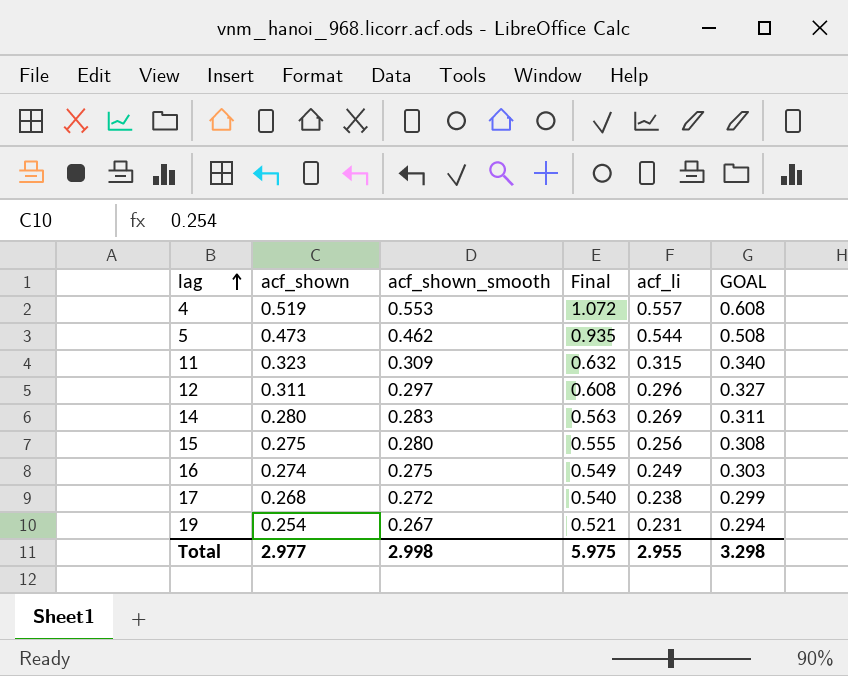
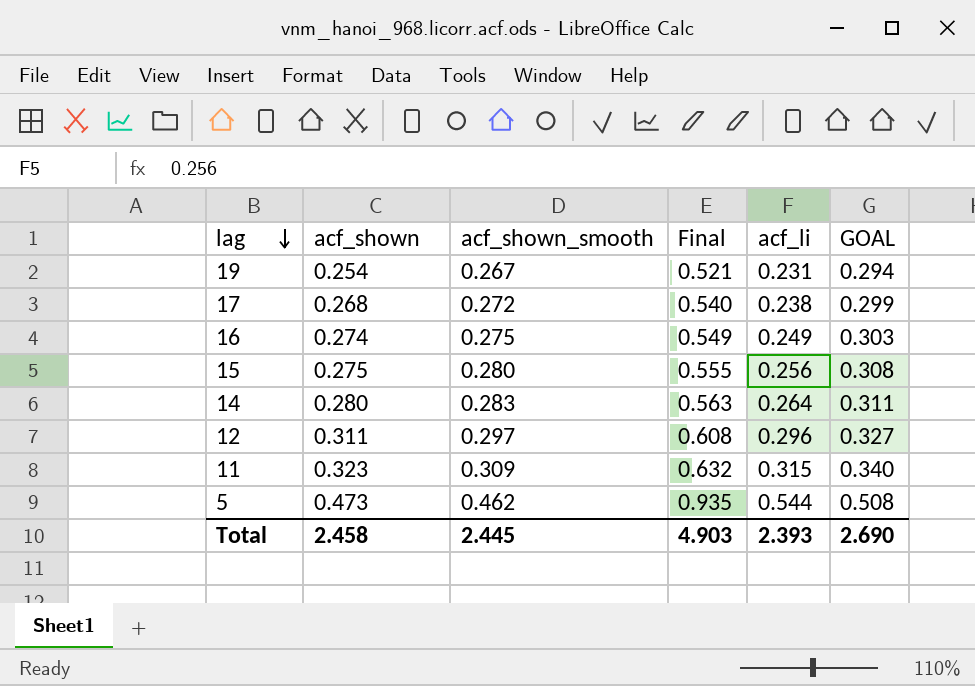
row order: lag ascending -> lag descending
row 4: 0.519 | 0.553 | 1.072 | 0.557 | 0.608 -> none
14 | acf_li: 0.269 -> 0.264
Total | acf_shown: 2.977 -> 2.458
Total | acf_shown_smooth: 2.998 -> 2.445
Total | Final: 5.975 -> 4.903
Total | acf_li: 2.955 -> 2.393
Total | GOAL: 3.298 -> 2.690

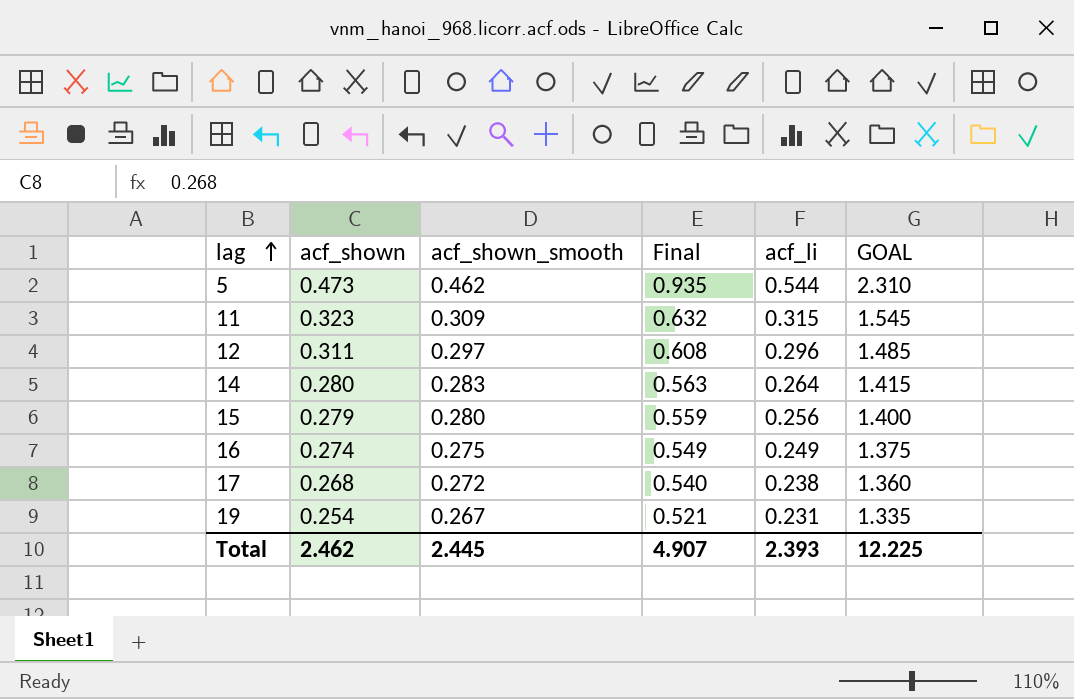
row order: lag descending -> lag ascending
column GOAL | formula: [acf_shown_smooth] * 1.1 -> [acf_shown_smooth] * 5
15 | acf_shown: 0.275 -> 0.279
15 | Final: 0.555 -> 0.559
Total | acf_shown: 2.458 -> 2.462
Total | Final: 4.903 -> 4.907
Total | GOAL: 2.690 -> 12.225

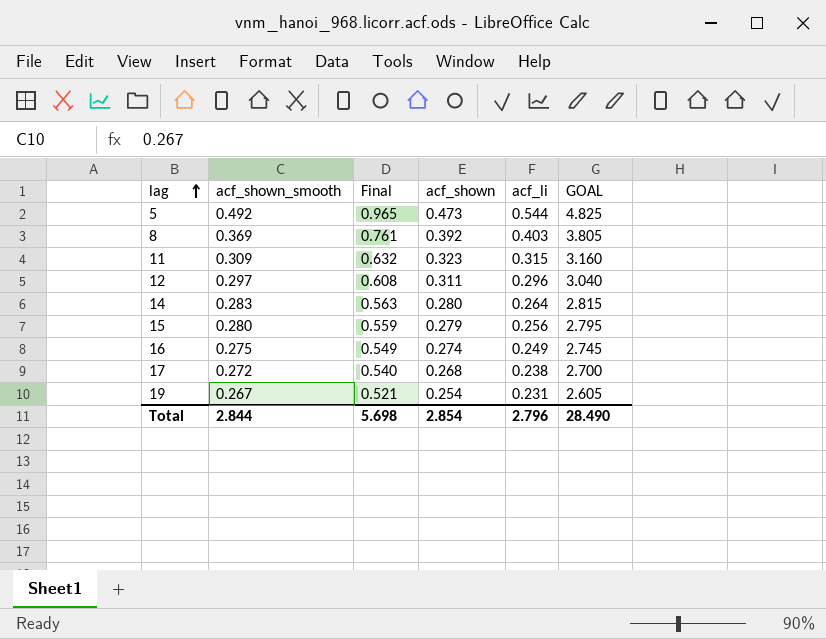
column acf_shown | position: 2 -> 4
column GOAL | formula: [acf_shown_smooth] * 5 -> [Final] * 5
5 | acf_shown_smooth: 0.462 -> 0.492
5 | Final: 0.935 -> 0.965
row 8: none -> 0.369 | 0.761 | 0.392 | 0.403 | 3.805
Total | acf_shown_smooth: 2.445 -> 2.844
Total | Final: 4.907 -> 5.698
Total | acf_shown: 2.462 -> 2.854
Total | acf_li: 2.393 -> 2.796
Total | GOAL: 12.225 -> 28.490

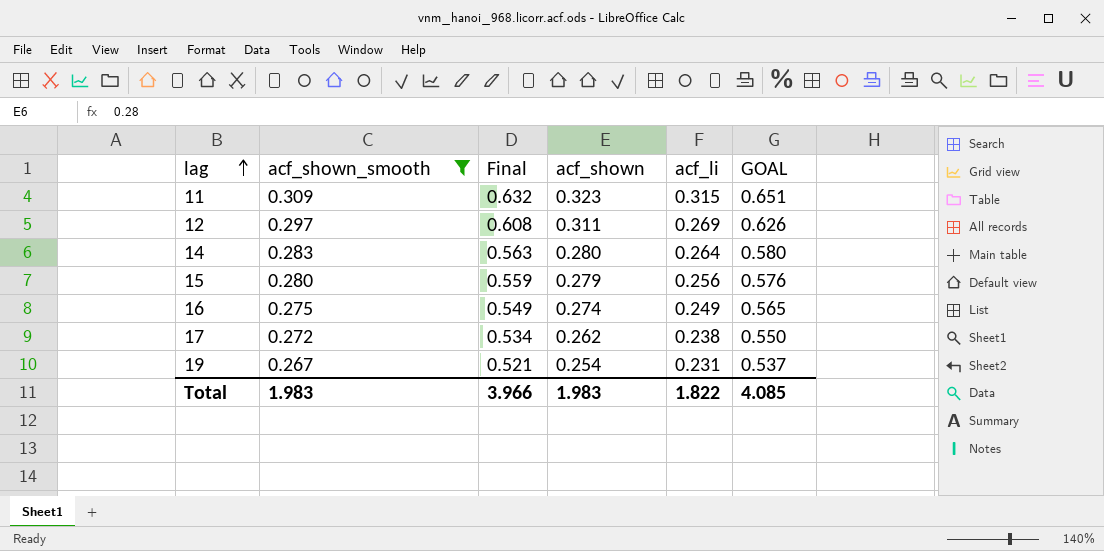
filter: none -> acf_shown_smooth <= 0.309
column GOAL | formula: [Final] * 5 -> [Final] * 1.03
12 | acf_li: 0.296 -> 0.269
17 | Final: 0.540 -> 0.534
17 | acf_shown: 0.268 -> 0.262
Total | acf_shown_smooth: 2.844 -> 1.983
Total | Final: 5.698 -> 3.966
Total | acf_shown: 2.854 -> 1.983
Total | acf_li: 2.796 -> 1.822
Total | GOAL: 28.490 -> 4.085

